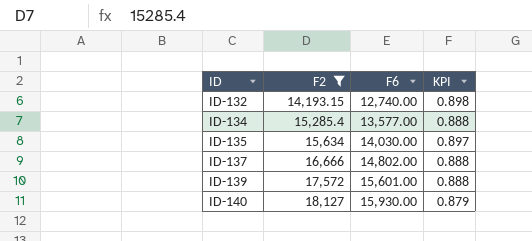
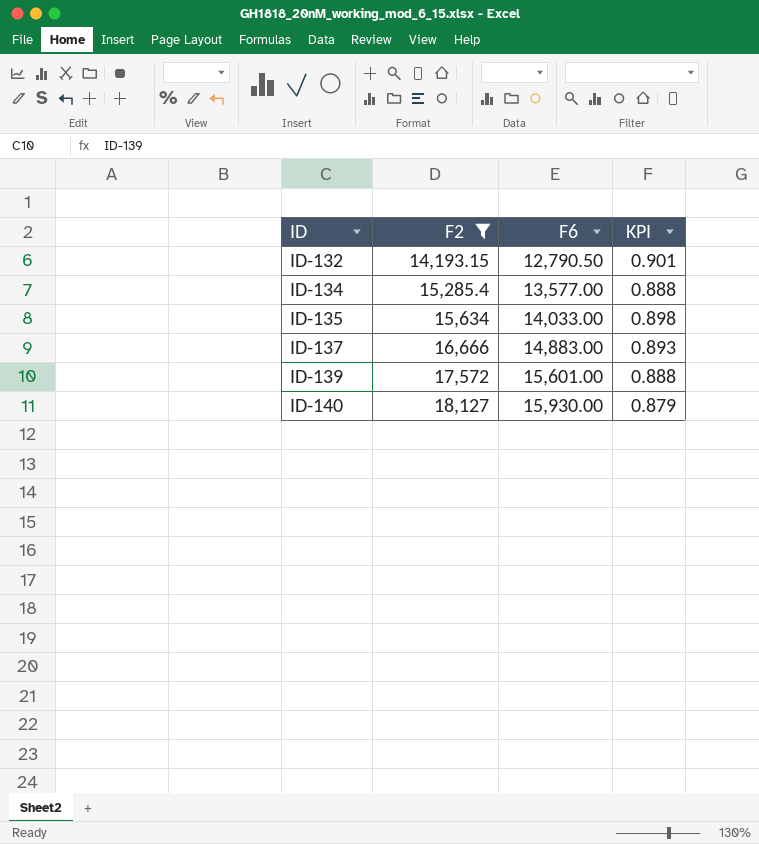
ID-132 | F6: 12,740.00 -> 12,790.50
ID-132 | KPI: 0.898 -> 0.901
ID-135 | F6: 14,030.00 -> 14,033.00
ID-135 | KPI: 0.897 -> 0.898
ID-137 | F6: 14,802.00 -> 14,883.00
ID-137 | KPI: 0.888 -> 0.893

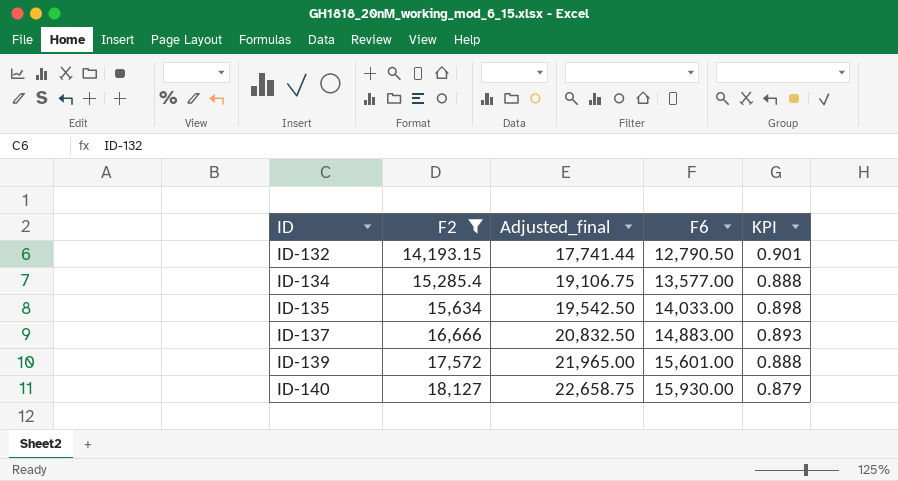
column Adjusted_final | formula: none -> [F2] * 1.25

